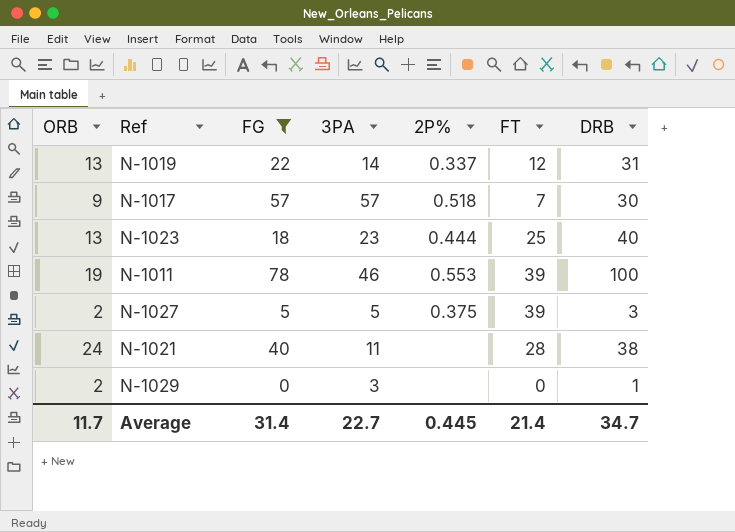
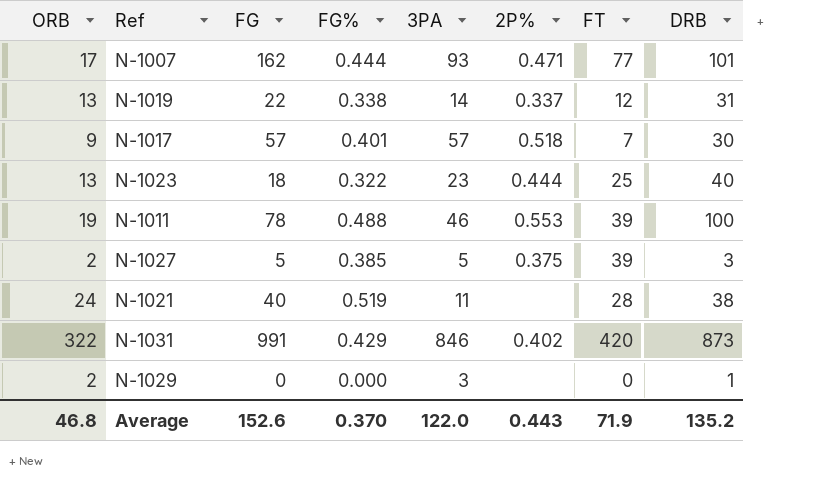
filter: FG <= 78 -> none
column FG% | position: none -> 4
Average | ORB: 11.7 -> 46.8
Average | FG: 31.4 -> 152.6
Average | 3PA: 22.7 -> 122.0
Average | 2P%: 0.445 -> 0.443
Average | FT: 21.4 -> 71.9
Average | DRB: 34.7 -> 135.2

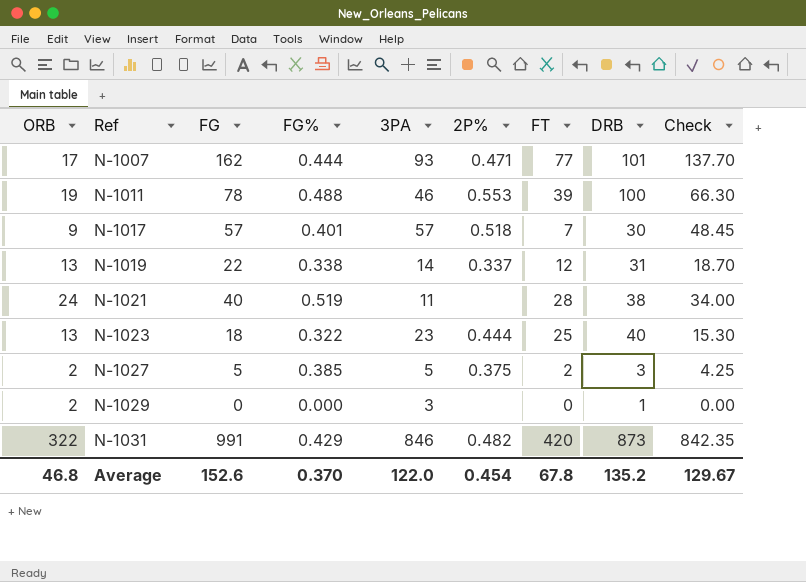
row order: none -> Ref ascending
column Check | formula: none -> [FG] * 0.85
N-1027 | FT: 39 -> 2
N-1031 | 2P%: 0.402 -> 0.482
Average | 2P%: 0.443 -> 0.454
Average | FT: 71.9 -> 67.8

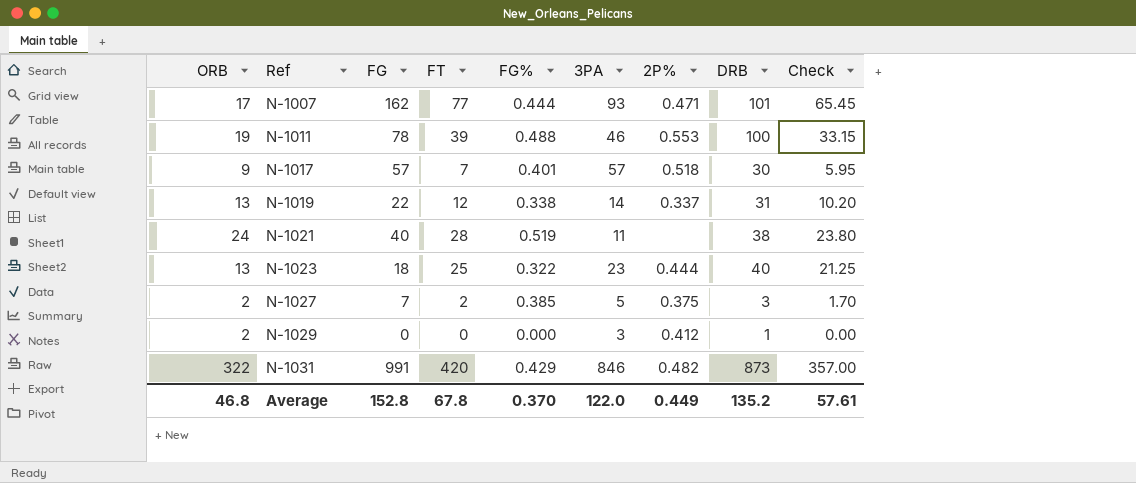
column FT | position: 7 -> 4
column Check | formula: [FG] * 0.85 -> [FT] * 0.85
N-1027 | FG: 5 -> 7
N-1029 | 2P%: none -> 0.412
Average | FG: 152.6 -> 152.8
Average | 2P%: 0.454 -> 0.449
Average | Check: 129.67 -> 57.61

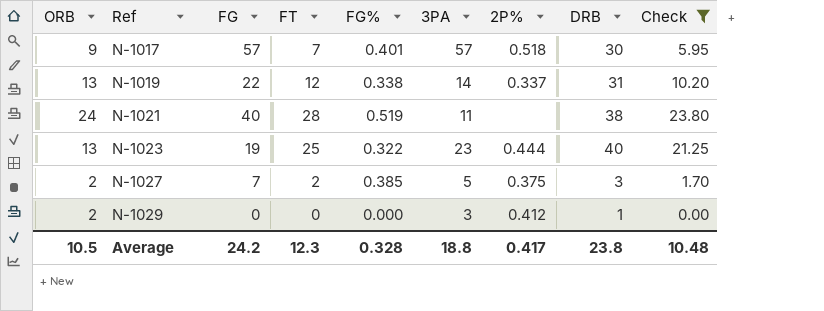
filter: none -> Check <= 23.80
N-1023 | FG: 18 -> 19
Average | ORB: 46.8 -> 10.5
Average | FG: 152.8 -> 24.2
Average | FT: 67.8 -> 12.3
Average | FG%: 0.370 -> 0.328
Average | 3PA: 122.0 -> 18.8
Average | 2P%: 0.449 -> 0.417
Average | DRB: 135.2 -> 23.8
Average | Check: 57.61 -> 10.48

